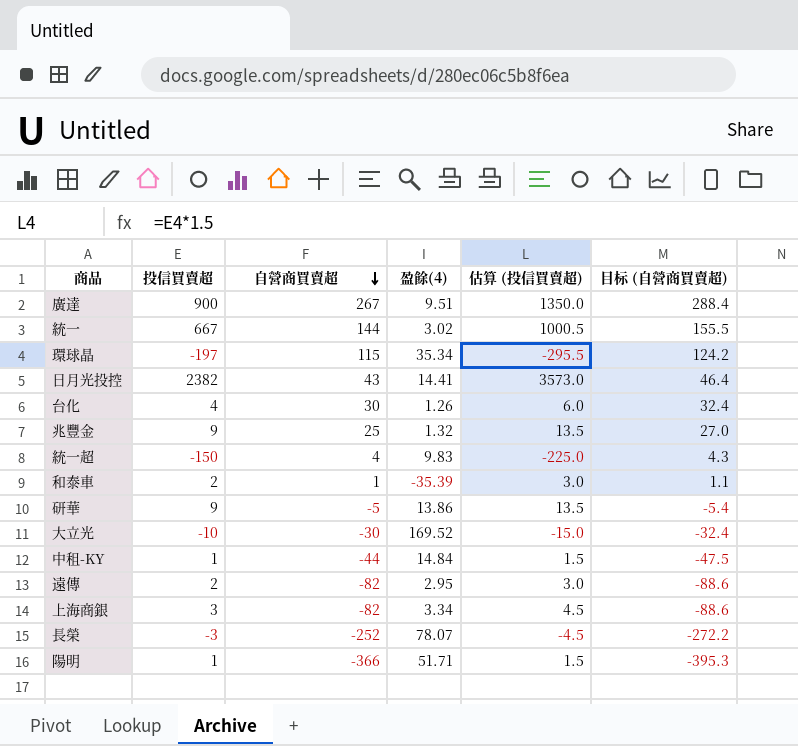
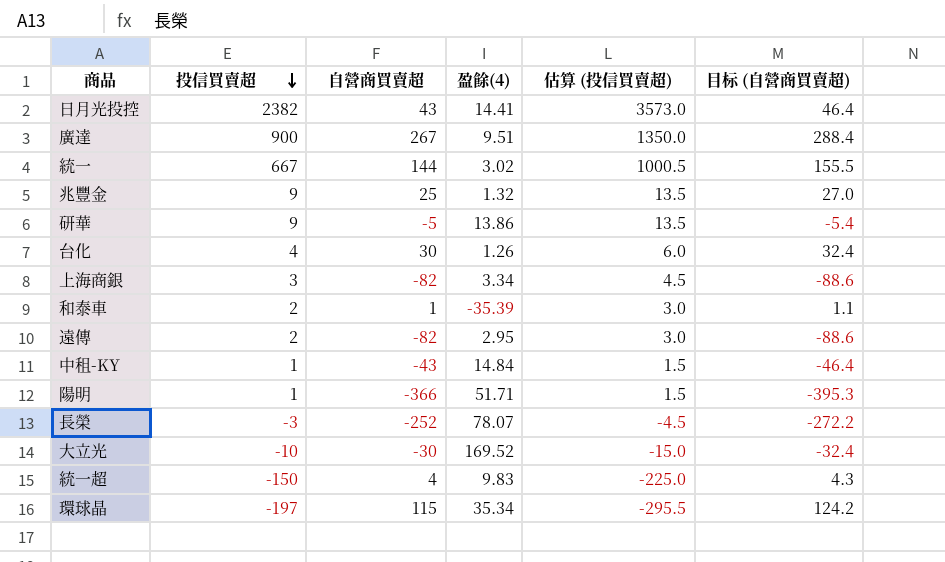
row order: 自營商買賣超 descending -> 投信買賣超 descending
中租-KY | 自營商買賣超: -44 -> -43
中租-KY | 目标 (自營商買賣超): -47.5 -> -46.4

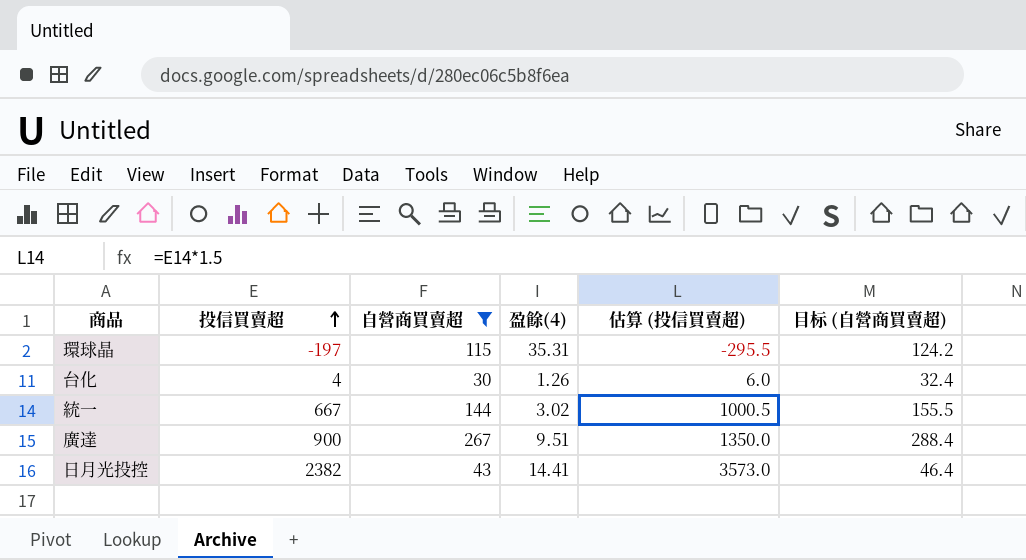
filter: none -> 自營商買賣超 >= 30
row order: 投信買賣超 descending -> 投信買賣超 ascending
環球晶 | 盈餘(4): 35.34 -> 35.31

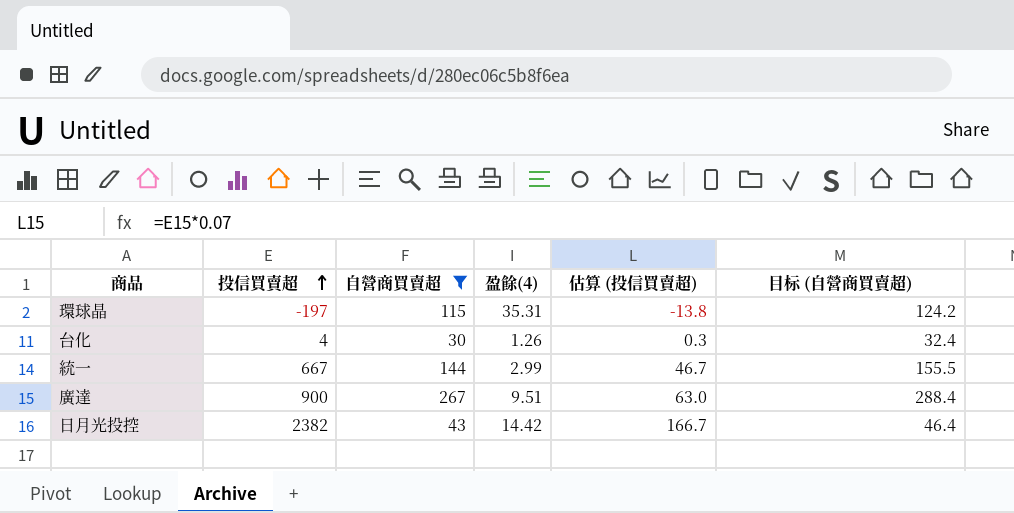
column 估算 (投信買賣超) | formula: [投信買賣超] * 1.5 -> [投信買賣超] * 0.07
統一 | 盈餘(4): 3.02 -> 2.99
日月光投控 | 盈餘(4): 14.41 -> 14.42

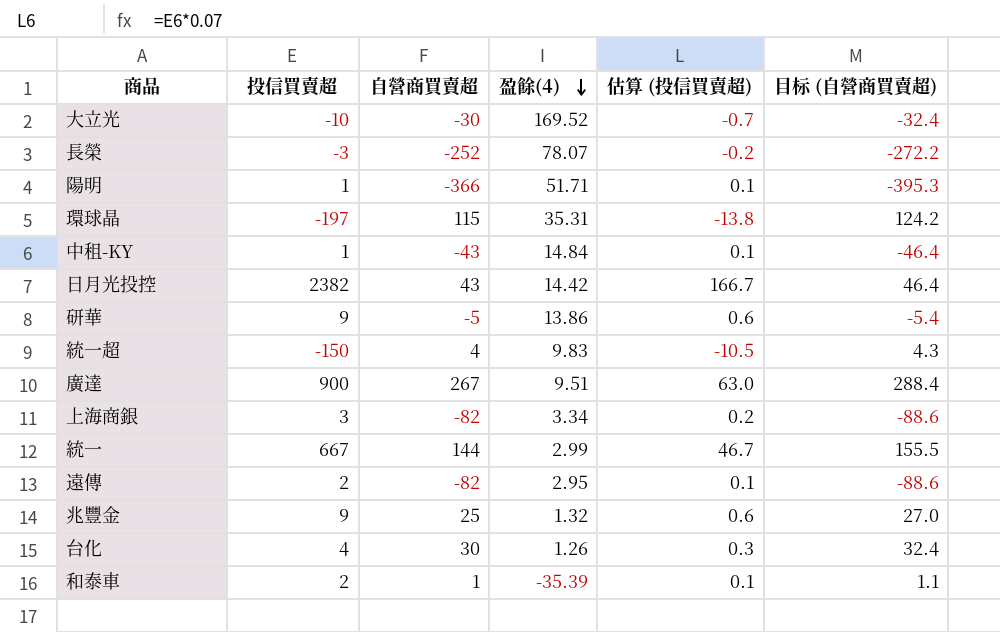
filter: 自營商買賣超 >= 30 -> none
row order: 投信買賣超 ascending -> 盈餘(4) descending

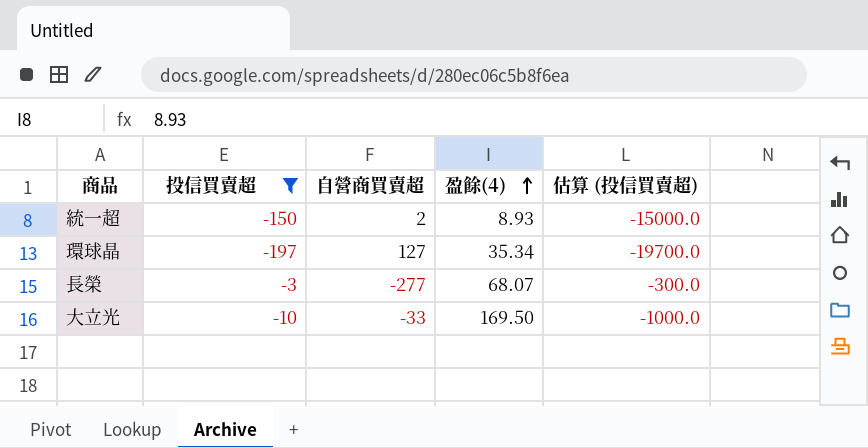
filter: none -> 投信買賣超 <= -3
row order: 盈餘(4) descending -> 盈餘(4) ascending
column 目标 (自營商買賣超) | formula: [自營商買賣超] * 1.08 -> none
column 估算 (投信買賣超) | formula: [投信買賣超] * 0.07 -> [投信買賣超] * 100
統一超 | 自營商買賣超: 4 -> 2
統一超 | 盈餘(4): 9.83 -> 8.93
環球晶 | 自營商買賣超: 115 -> 127
環球晶 | 盈餘(4): 35.31 -> 35.34
長榮 | 自營商買賣超: -252 -> -277
長榮 | 盈餘(4): 78.07 -> 68.07
大立光 | 自營商買賣超: -30 -> -33
大立光 | 盈餘(4): 169.52 -> 169.50

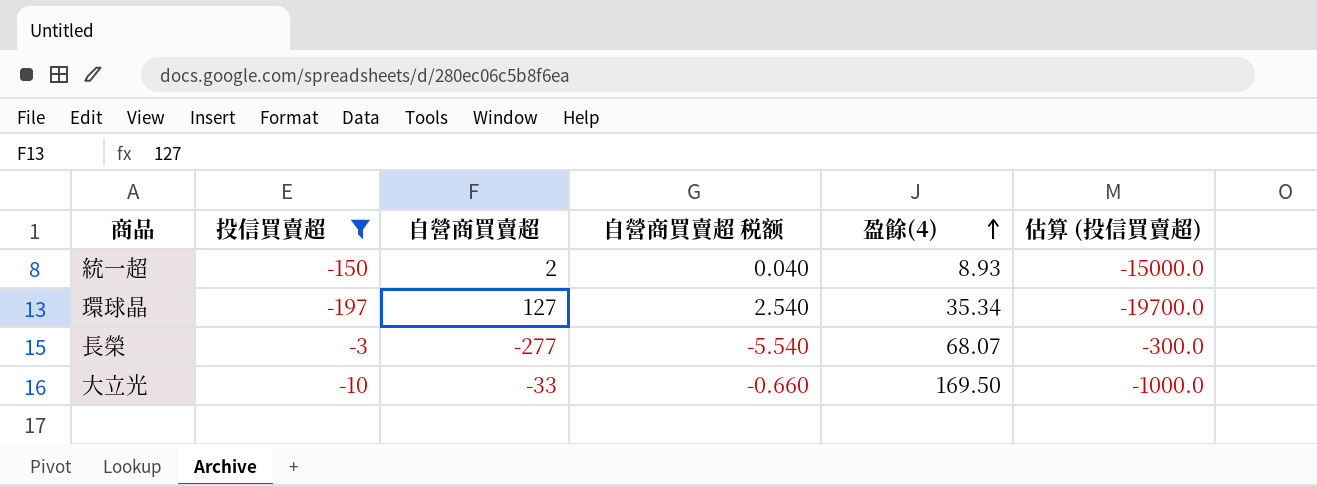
column 自營商買賣超 税额 | formula: none -> [自營商買賣超] * 0.02

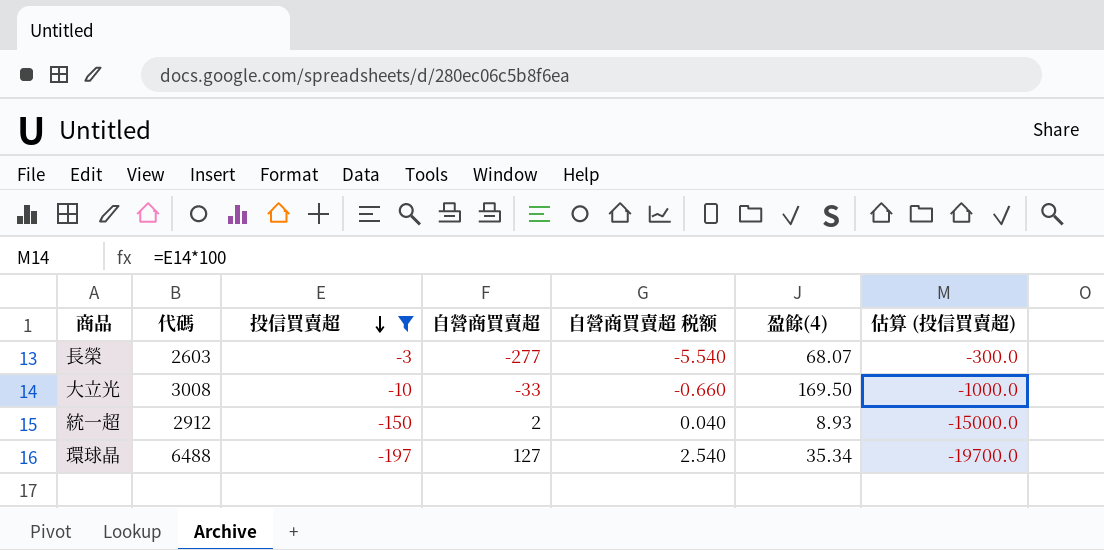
row order: 盈餘(4) ascending -> 投信買賣超 descending
column 代碼 | position: none -> 2

